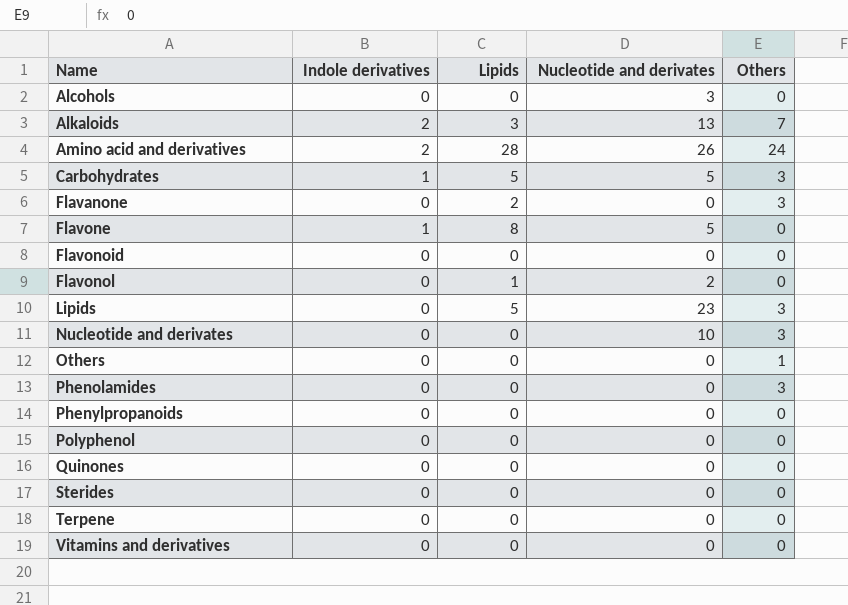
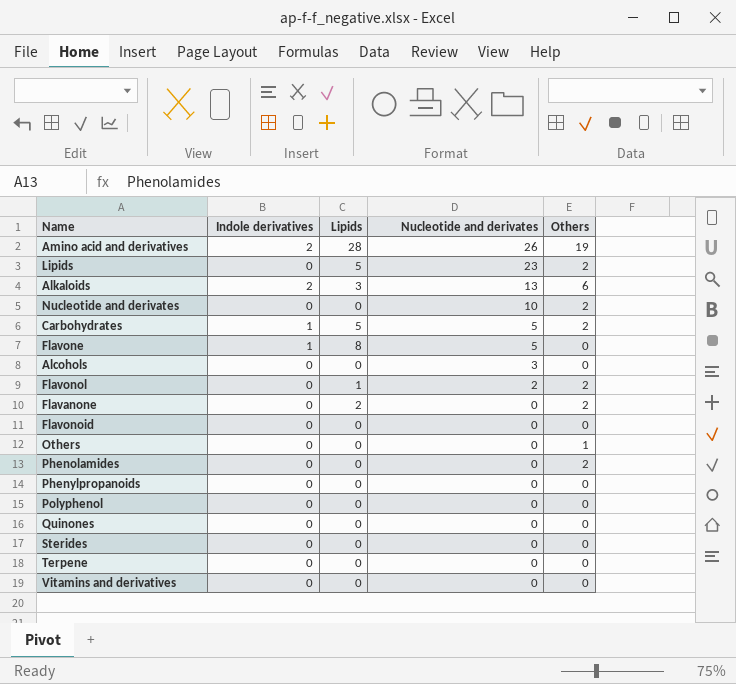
row order: Name ascending -> Nucleotide and derivates descending
Amino acid and derivatives | Others: 24 -> 19
Lipids | Others: 3 -> 2
Alkaloids | Others: 7 -> 6
Nucleotide and derivates | Others: 3 -> 2
Carbohydrates | Others: 3 -> 2
Flavonol | Others: 0 -> 2
Flavanone | Others: 3 -> 2
Phenolamides | Others: 3 -> 2

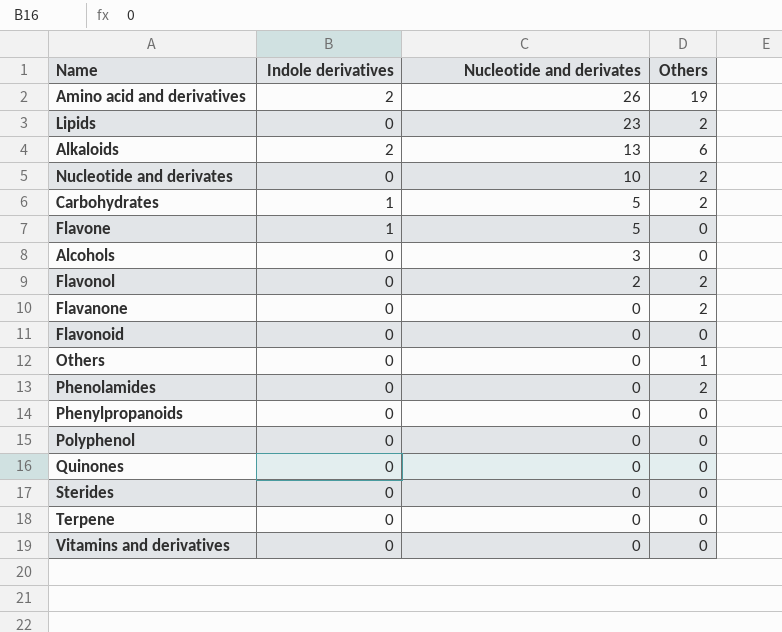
column Lipids | position: 3 -> none

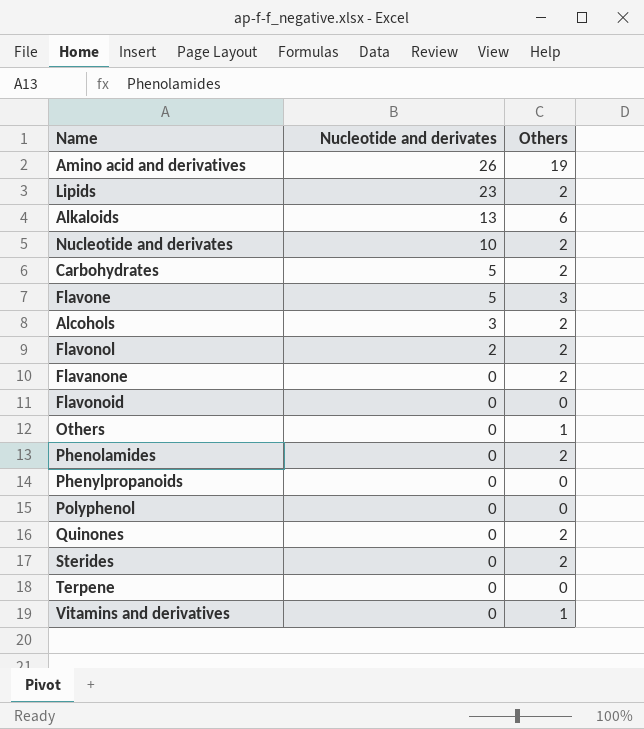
column Indole derivatives | position: 2 -> none
Flavone | Others: 0 -> 3
Alcohols | Others: 0 -> 2
Quinones | Others: 0 -> 2
Sterides | Others: 0 -> 2
Vitamins and derivatives | Others: 0 -> 1

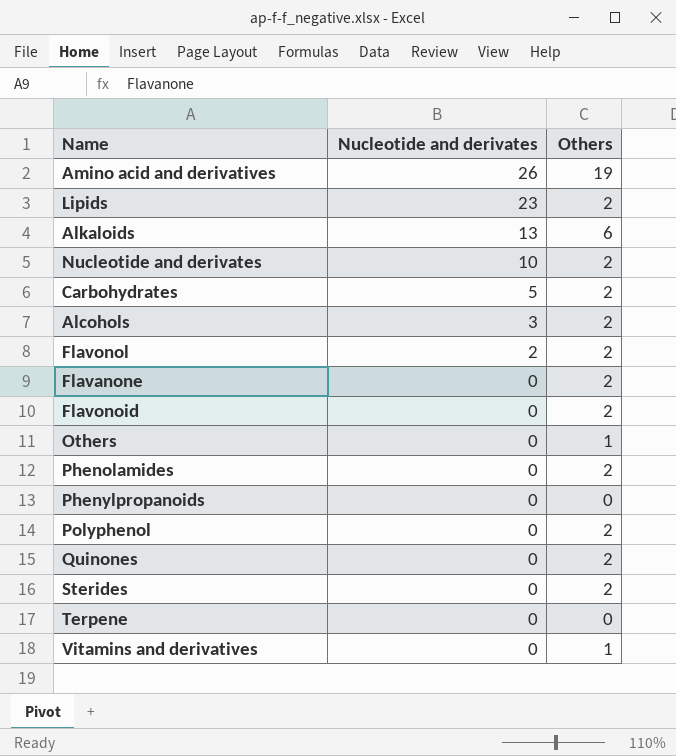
row Flavone: 5 | 3 -> none
Flavonoid | Others: 0 -> 2
Polyphenol | Others: 0 -> 2

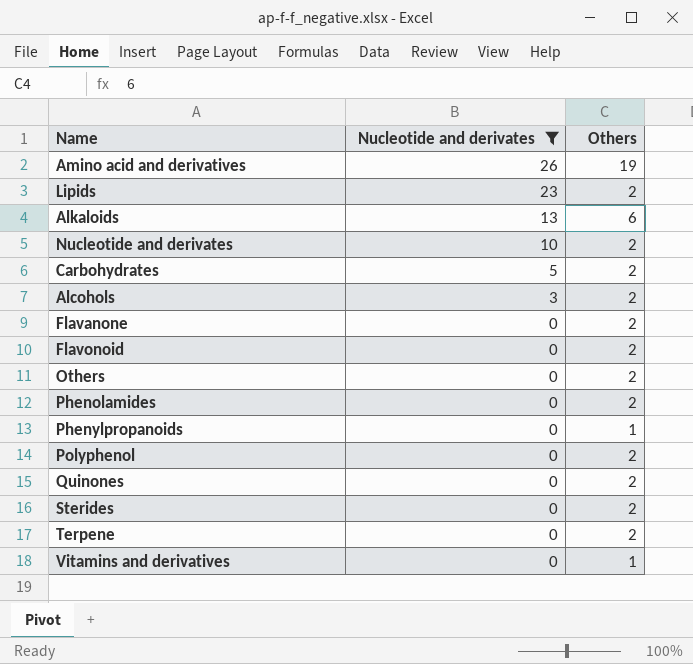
filter: none -> Nucleotide and derivates != 2
Others | Others: 1 -> 2
Phenylpropanoids | Others: 0 -> 1
Terpene | Others: 0 -> 2

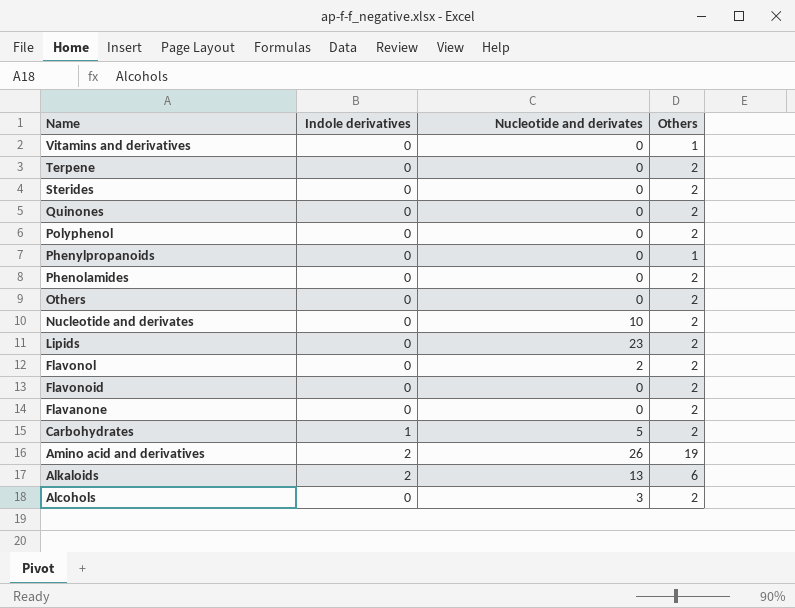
filter: Nucleotide and derivates != 2 -> none
row order: Nucleotide and derivates descending -> Name descending
column Indole derivatives | position: none -> 2

